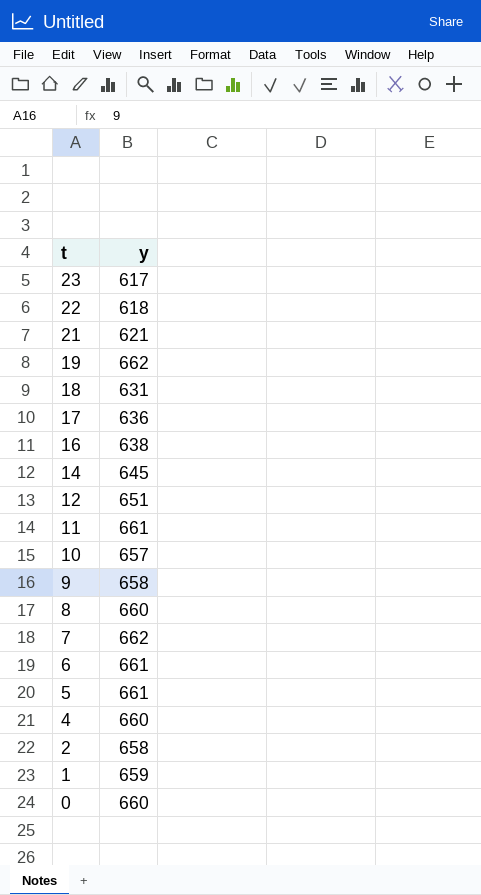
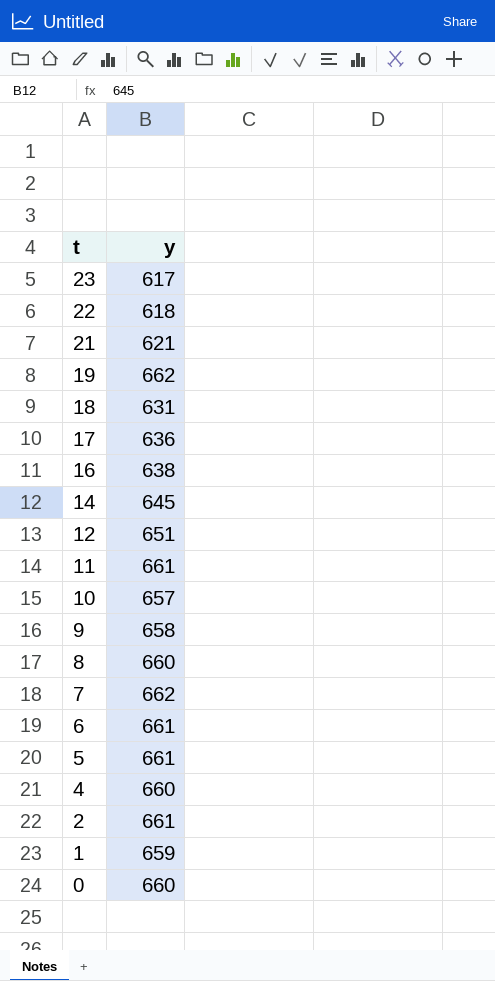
2 | y: 658 -> 661

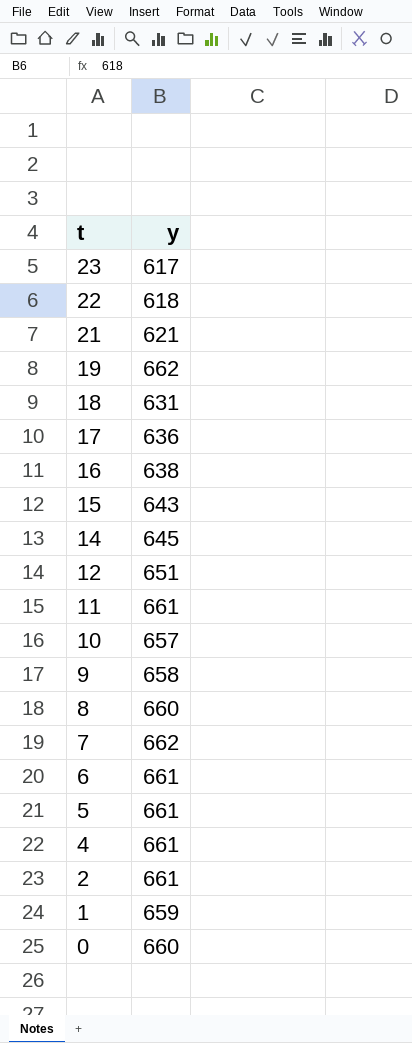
row 15: none -> 643
4 | y: 660 -> 661

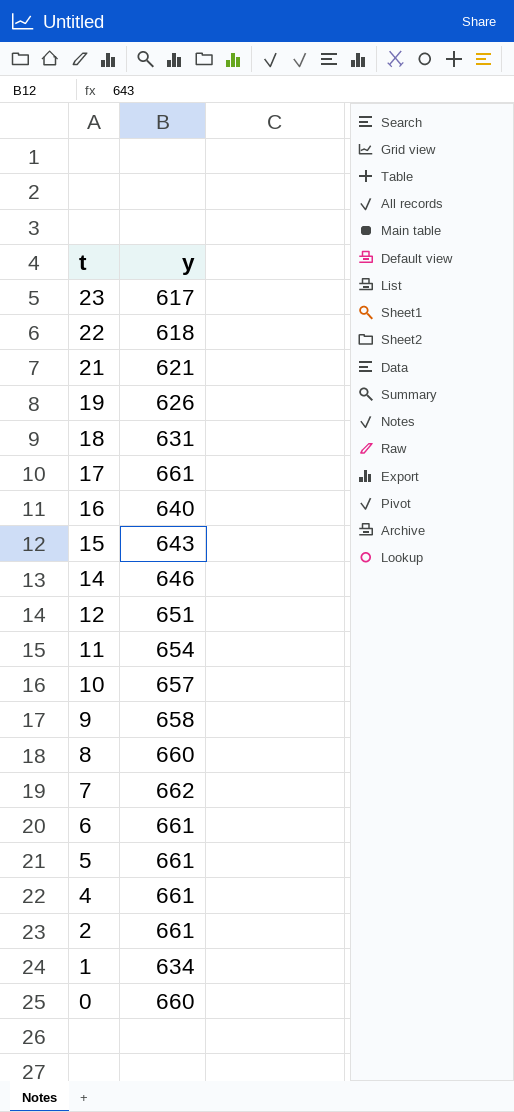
19 | y: 662 -> 626
17 | y: 636 -> 661
16 | y: 638 -> 640
14 | y: 645 -> 646
11 | y: 661 -> 654
1 | y: 659 -> 634

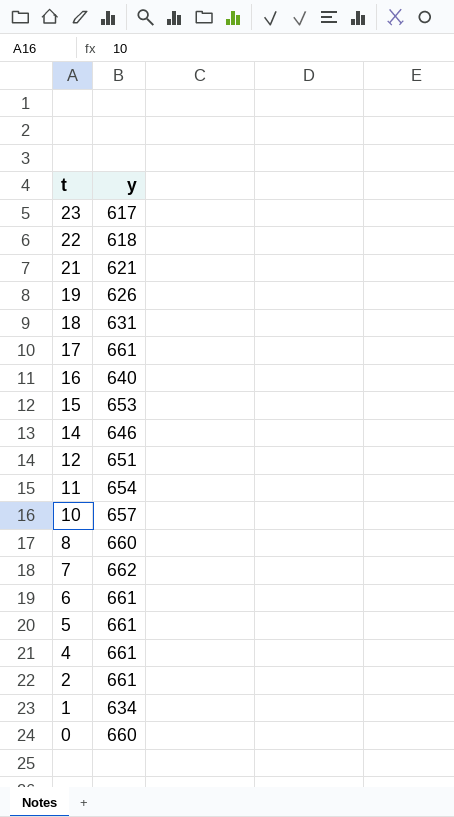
row 9: 658 -> none
15 | y: 643 -> 653

